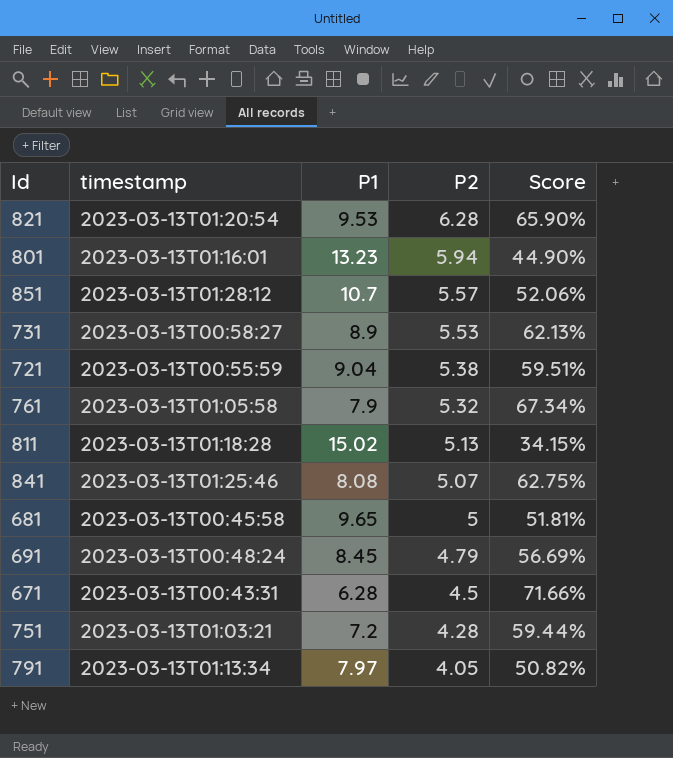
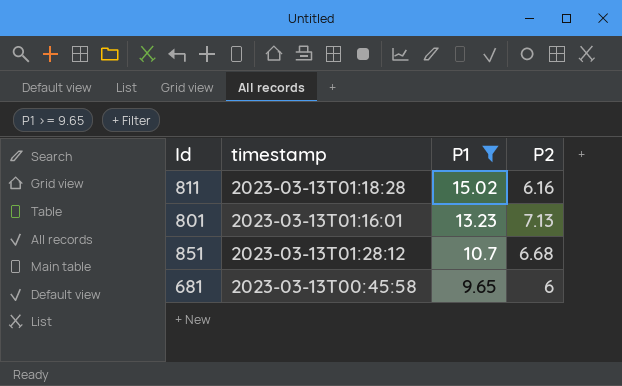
filter: none -> P1 >= 9.65
row order: P2 descending -> P1 descending
column Score | formula: [P2] / [P1] -> none
811 | P2: 5.13 -> 6.16
801 | P2: 5.94 -> 7.13
851 | P2: 5.57 -> 6.68
681 | P2: 5 -> 6

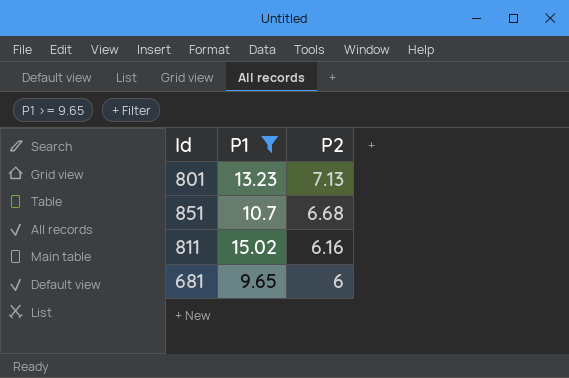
row order: P1 descending -> P2 descending
column timestamp | position: 2 -> none

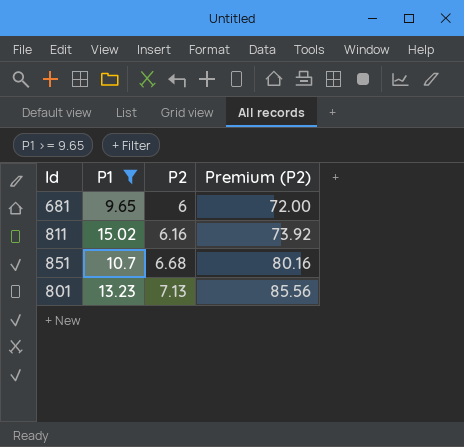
row order: P2 descending -> P2 ascending
column Premium (P2) | formula: none -> [P2] * 12

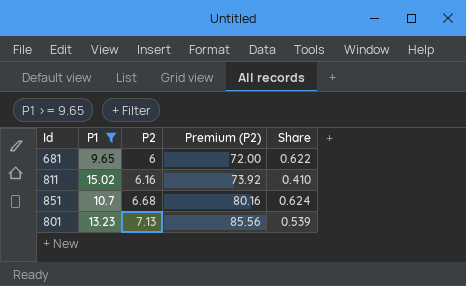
column Share | formula: none -> [P2] / [P1]

